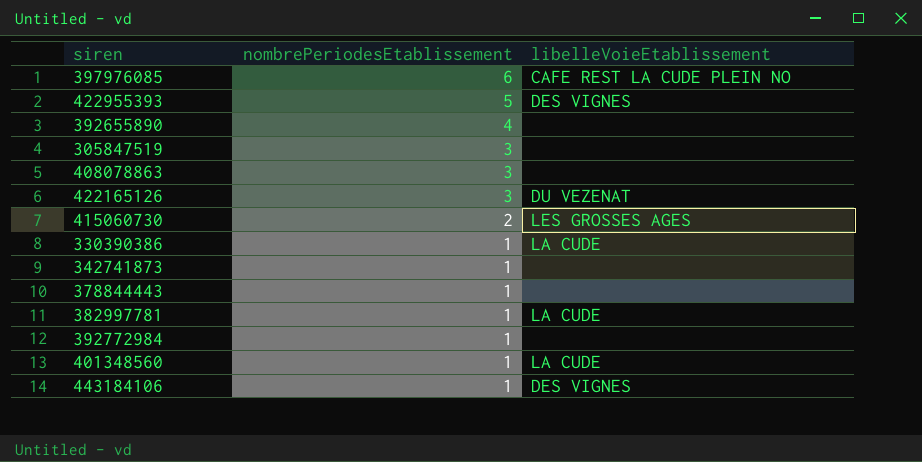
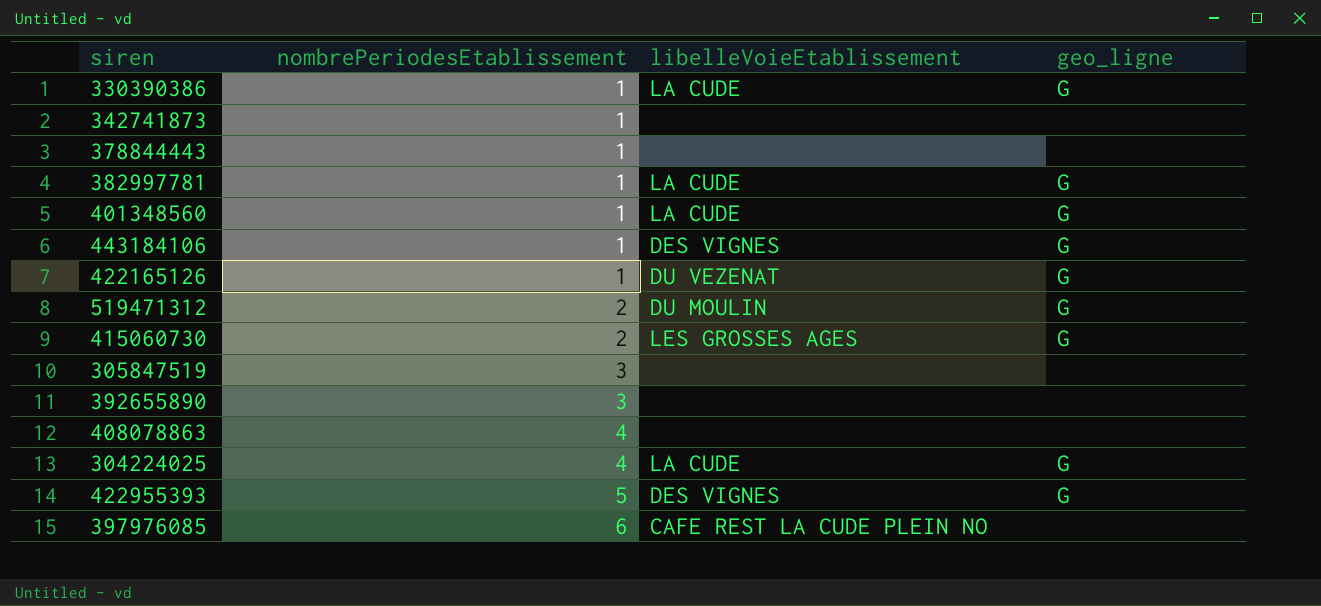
row order: nombrePeriodesEtablissement descending -> nombrePeriodesEtablissement ascending
column geo_ligne | position: none -> 4
row 392772984: 1 | none -> none
422165126 | nombrePeriodesEtablissement: 3 -> 1
row 519471312: none -> 2 | DU MOULIN | G
392655890 | nombrePeriodesEtablissement: 4 -> 3
408078863 | nombrePeriodesEtablissement: 3 -> 4
row 304224025: none -> 4 | LA CUDE | G

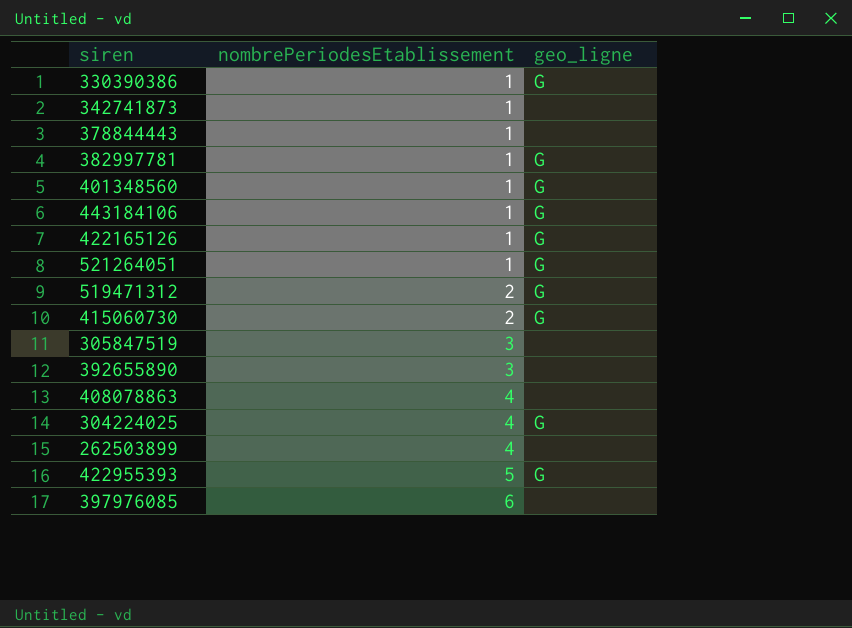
column libelleVoieEtablissement | position: 3 -> none
row 521264051: none -> 1 | G
row 262503899: none -> 4 | none

